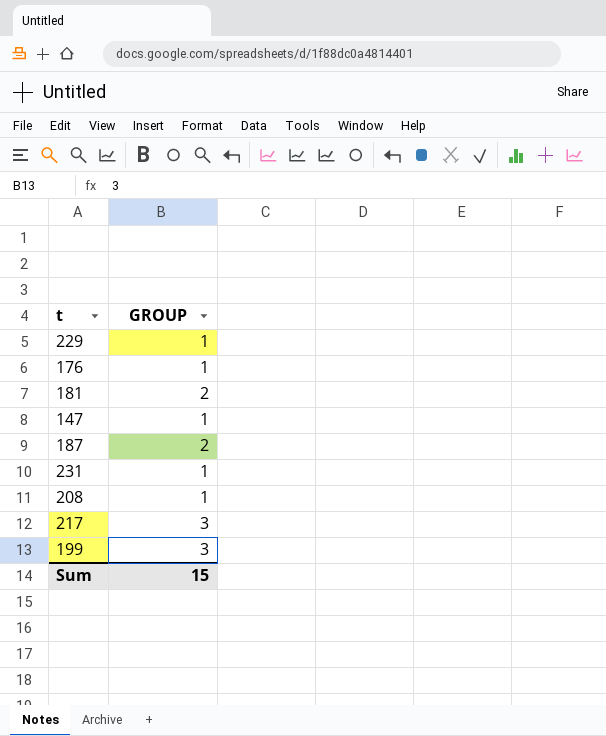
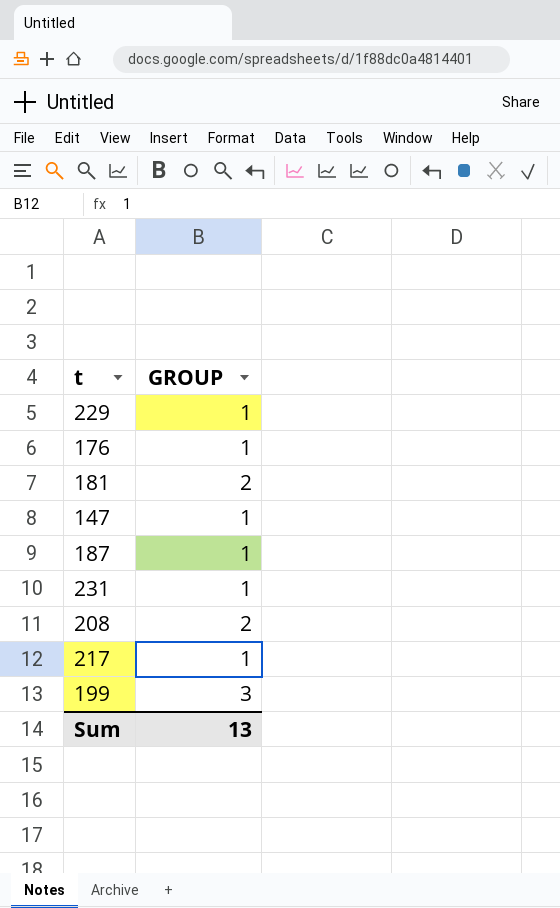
187 | GROUP: 2 -> 1
208 | GROUP: 1 -> 2
217 | GROUP: 3 -> 1
Sum | GROUP: 15 -> 13

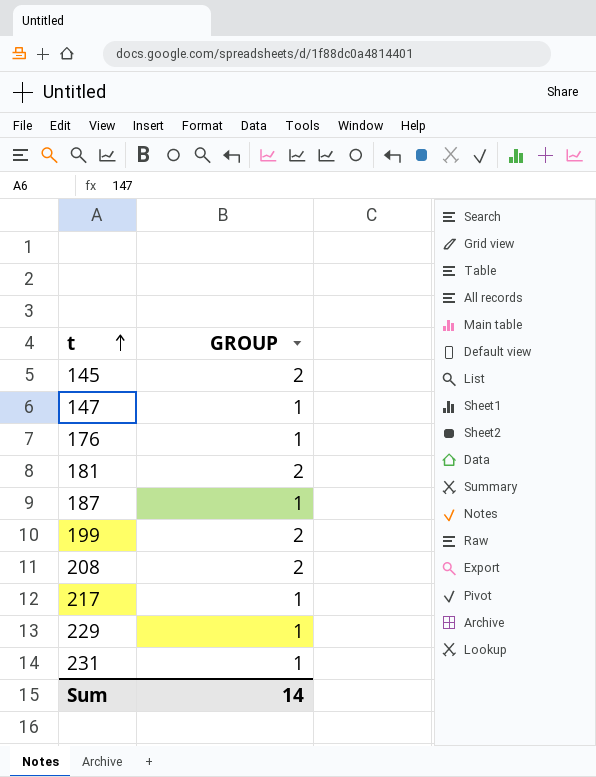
row order: none -> t ascending
row 145: none -> 2
199 | GROUP: 3 -> 2
Sum | GROUP: 13 -> 14

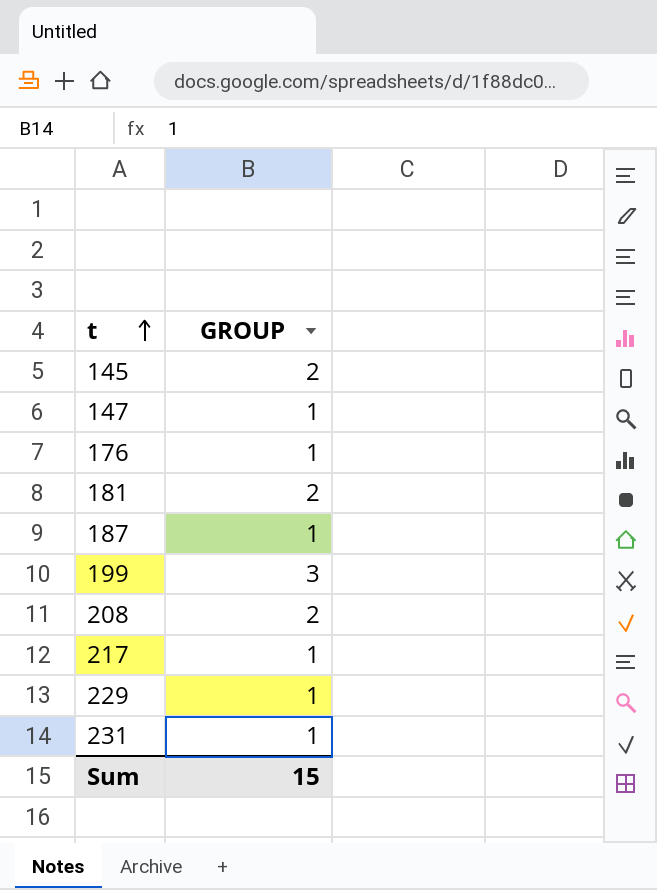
199 | GROUP: 2 -> 3
Sum | GROUP: 14 -> 15

